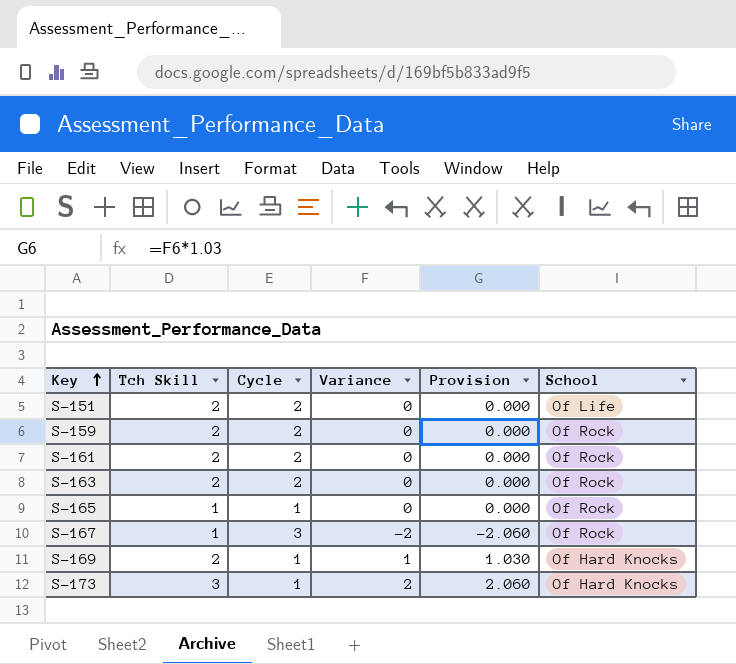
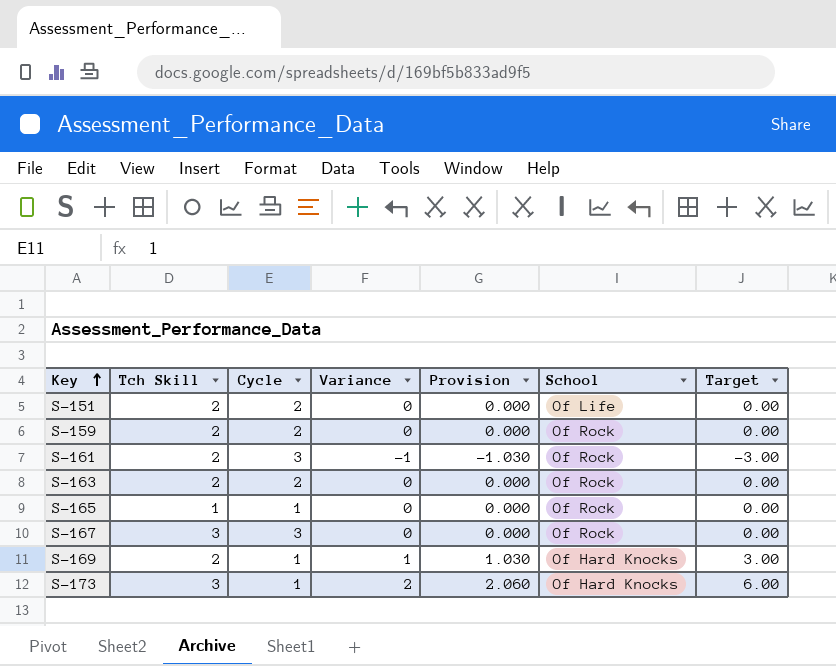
column Target | formula: none -> [Variance] * 3
S-161 | Cycle: 2 -> 3
S-161 | Variance: 0 -> -1
S-161 | Provision: 0.000 -> -1.030
S-167 | Tch Skill: 1 -> 3
S-167 | Variance: -2 -> 0
S-167 | Provision: -2.060 -> 0.000

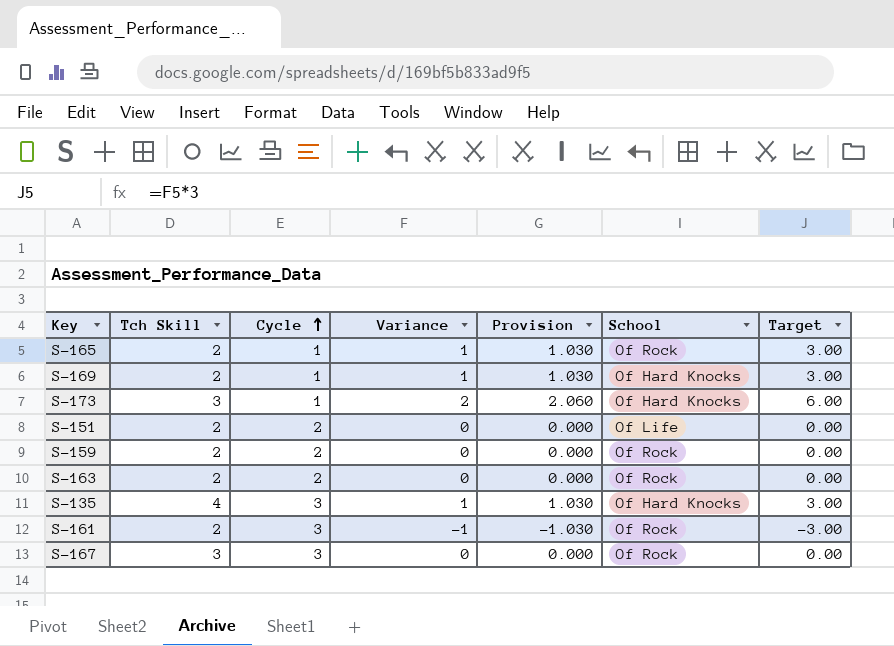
row order: Key ascending -> Cycle ascending
S-165 | Tch Skill: 1 -> 2
S-165 | Variance: 0 -> 1
S-165 | Provision: 0.000 -> 1.030
S-165 | Target: 0.00 -> 3.00
row S-135: none -> 4 | 3 | 1 | 1.030 | Of Hard Knocks | 3.00

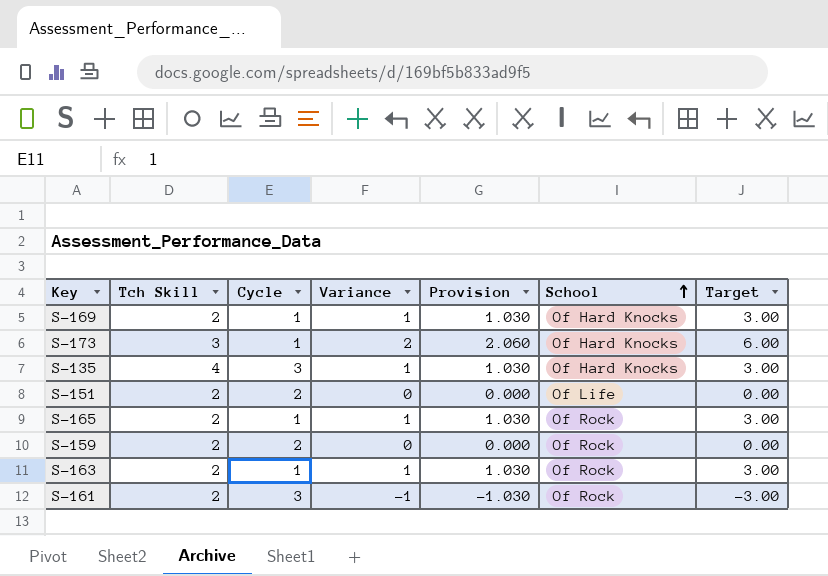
row order: Cycle ascending -> School ascending
row S-167: 3 | 3 | 0 | 0.000 | Of Rock | 0.00 -> none
S-163 | Cycle: 2 -> 1
S-163 | Variance: 0 -> 1
S-163 | Provision: 0.000 -> 1.030
S-163 | Target: 0.00 -> 3.00

